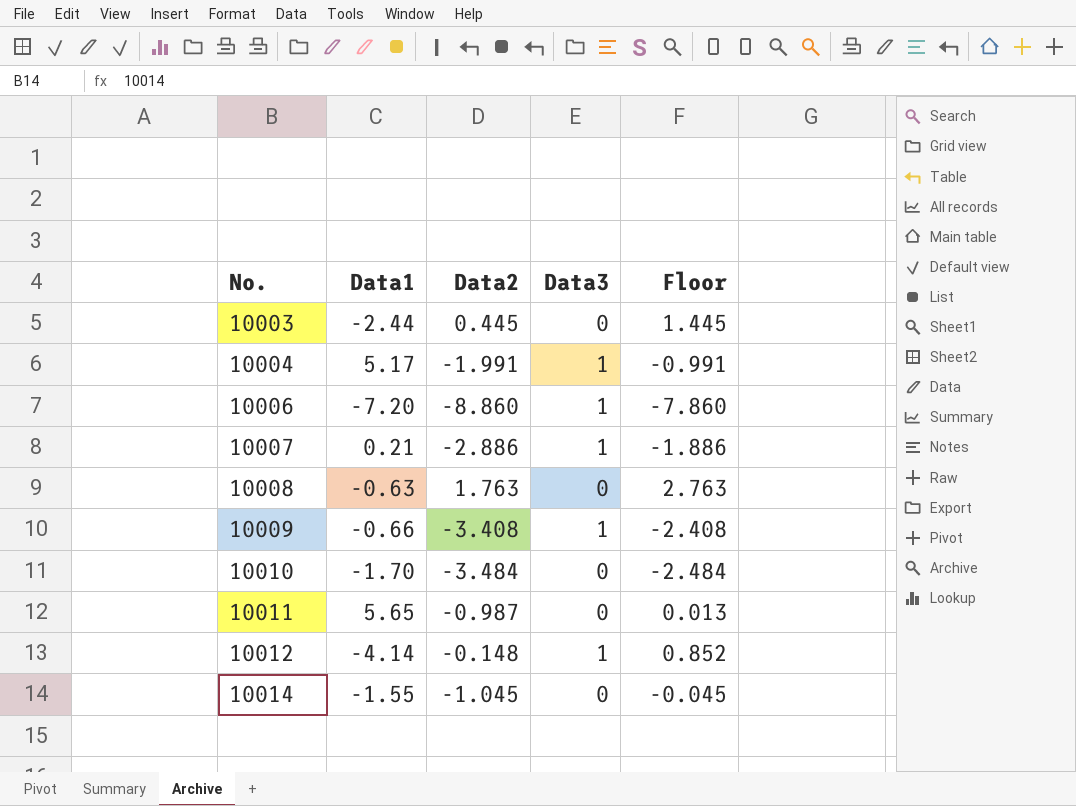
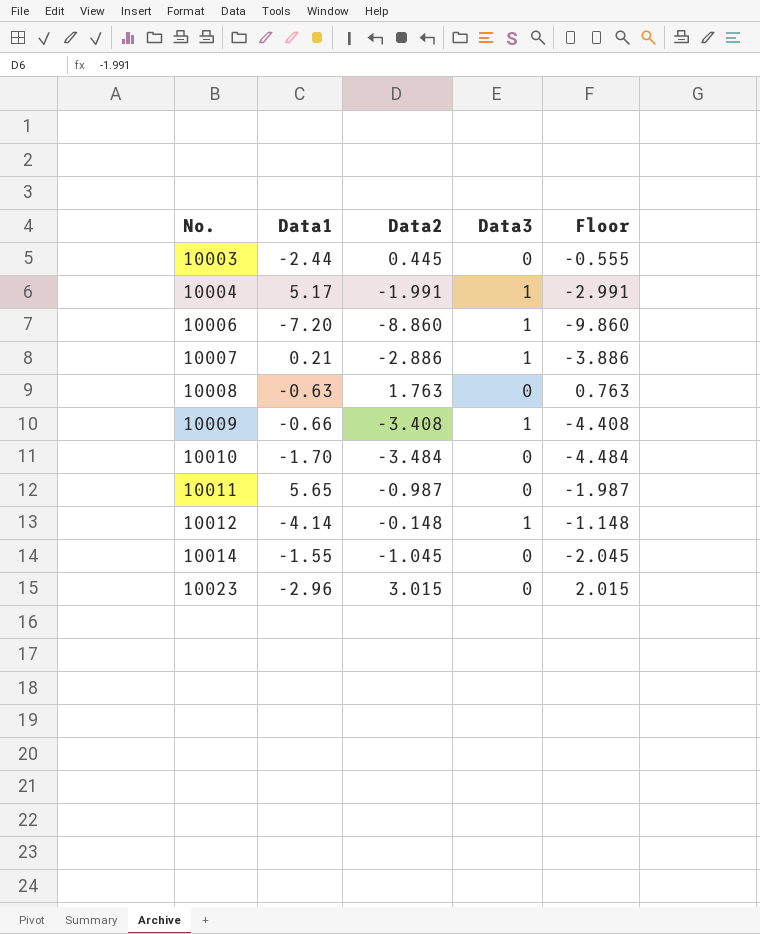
column Floor | formula: [Data2] + 1 -> [Data2] - 1
row 10023: none -> -2.96 | 3.015 | 0 | 2.015

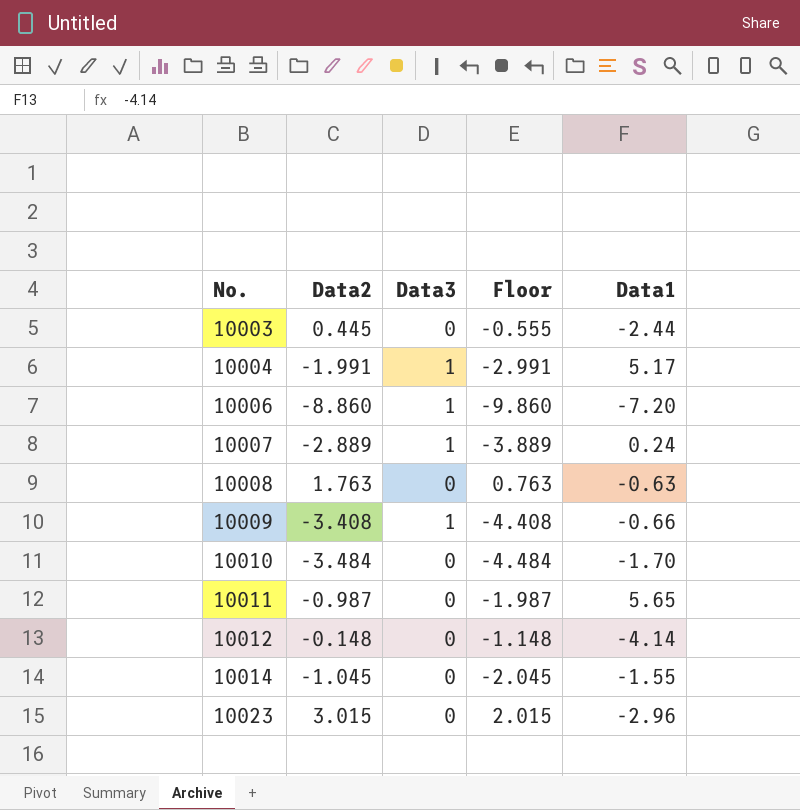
column Data1 | position: 2 -> 5
10007 | Data2: -2.886 -> -2.889
10007 | Floor: -3.886 -> -3.889
10007 | Data1: 0.21 -> 0.24
10012 | Data3: 1 -> 0

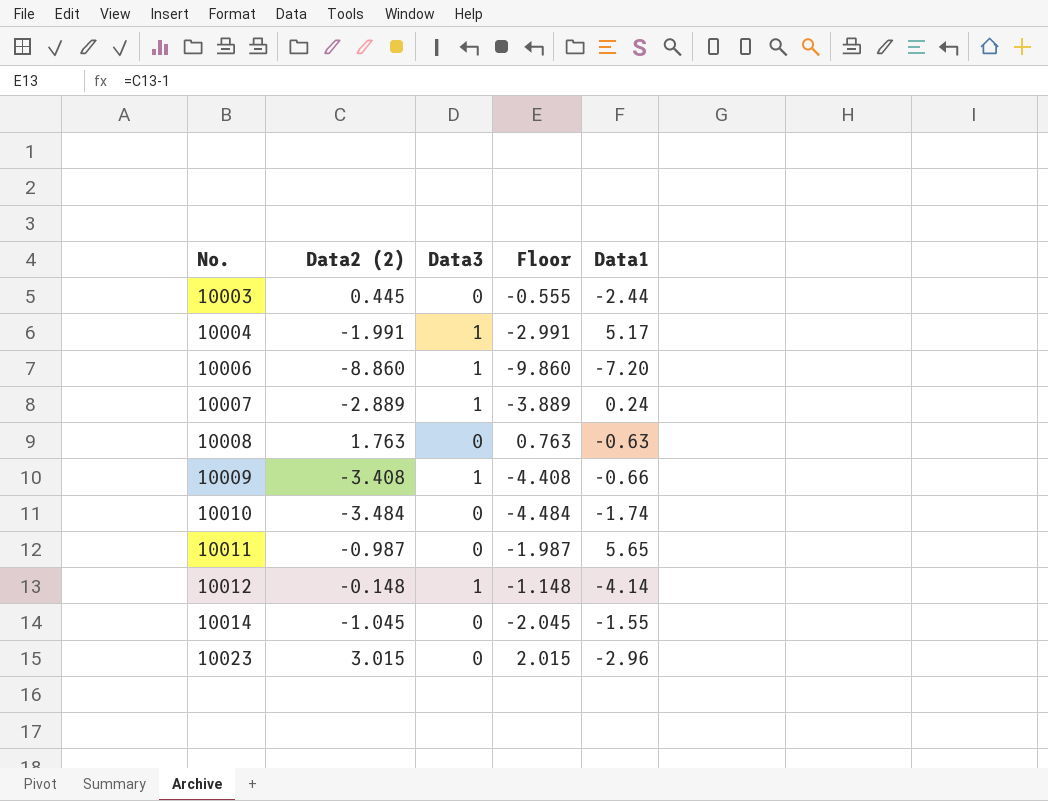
column name: Data2 -> Data2 (2)
10010 | Data1: -1.70 -> -1.74
10012 | Data3: 0 -> 1

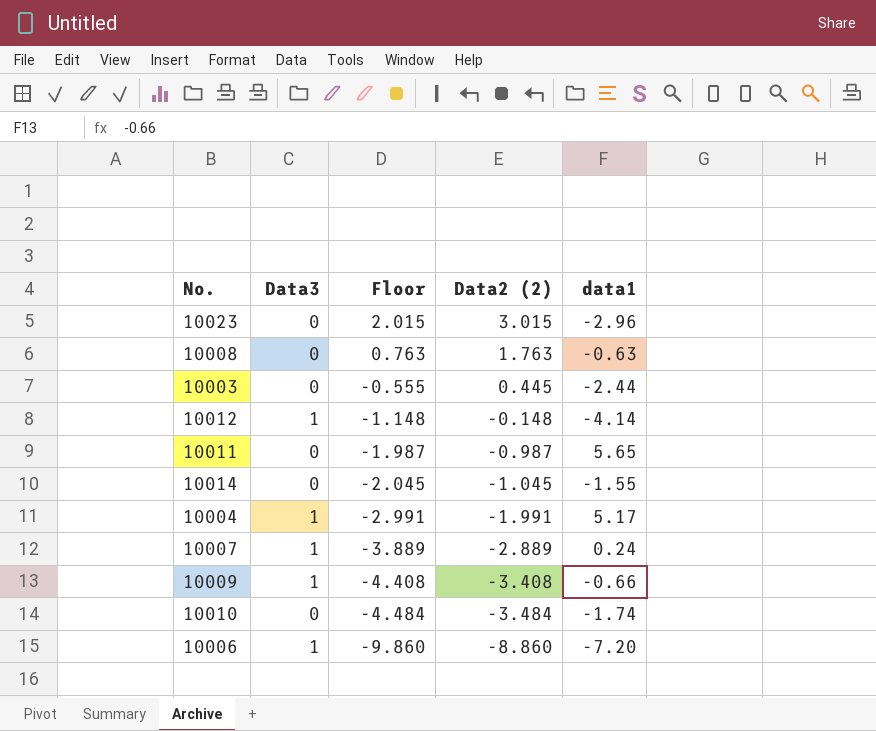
row order: No. ascending -> Floor descending
column Data2 (2) | position: 2 -> 4
column name: Data1 -> data1

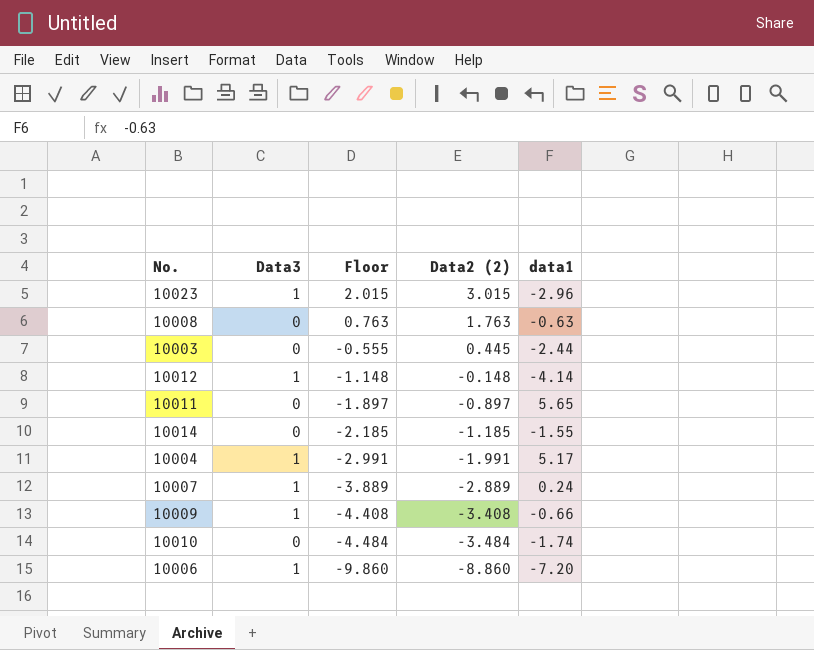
10023 | Data3: 0 -> 1
10011 | Floor: -1.987 -> -1.897
10011 | Data2 (2): -0.987 -> -0.897
10014 | Floor: -2.045 -> -2.185
10014 | Data2 (2): -1.045 -> -1.185

